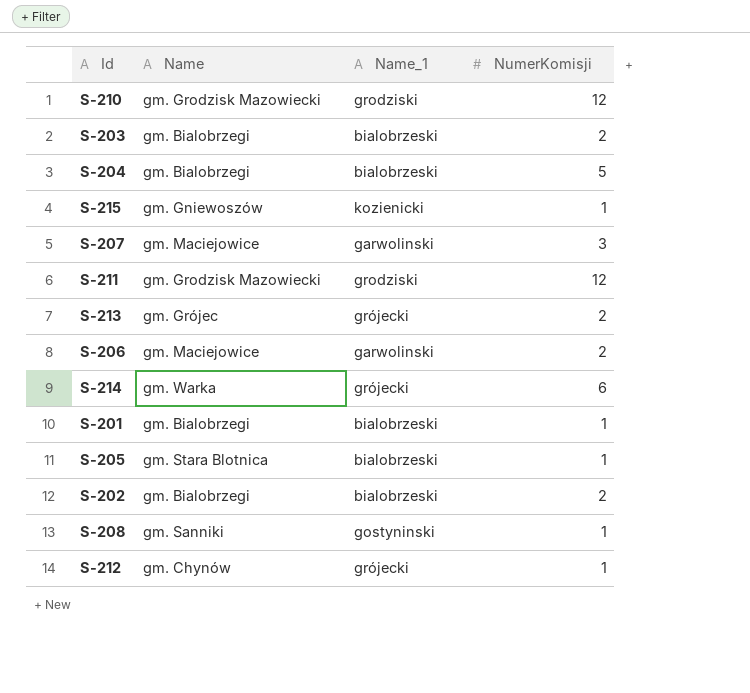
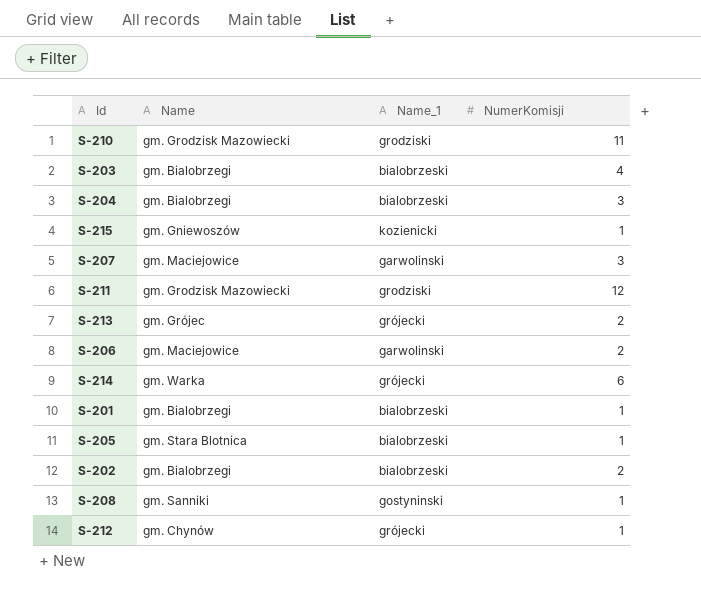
S-210 | NumerKomisji: 12 -> 11
S-203 | NumerKomisji: 2 -> 4
S-204 | NumerKomisji: 5 -> 3

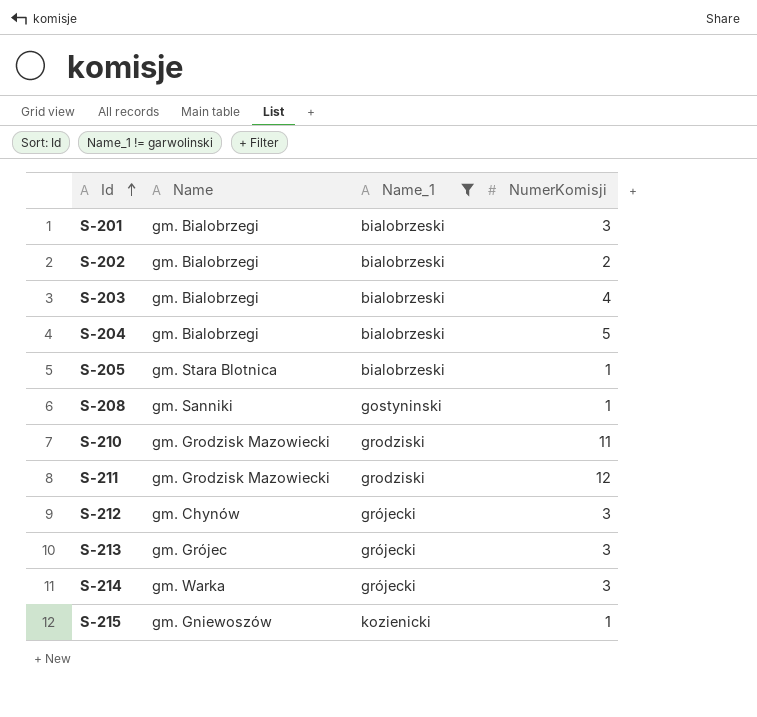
filter: none -> Name_1 != garwolinski
row order: none -> Id ascending
S-201 | NumerKomisji: 1 -> 3
S-204 | NumerKomisji: 3 -> 5
S-212 | NumerKomisji: 1 -> 3
S-213 | NumerKomisji: 2 -> 3
S-214 | NumerKomisji: 6 -> 3

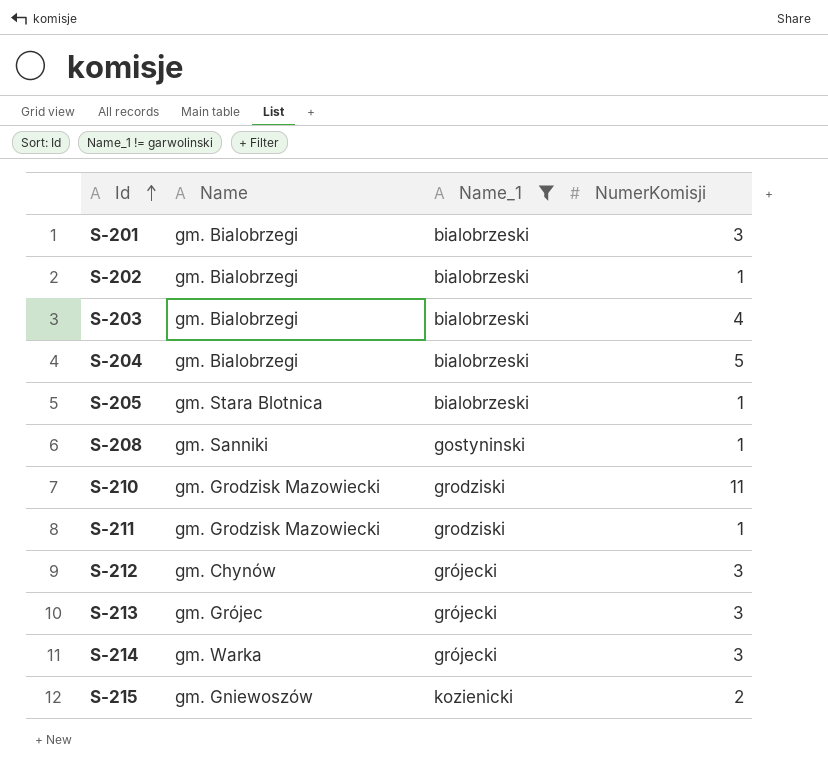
S-202 | NumerKomisji: 2 -> 1
S-211 | NumerKomisji: 12 -> 1
S-215 | NumerKomisji: 1 -> 2

